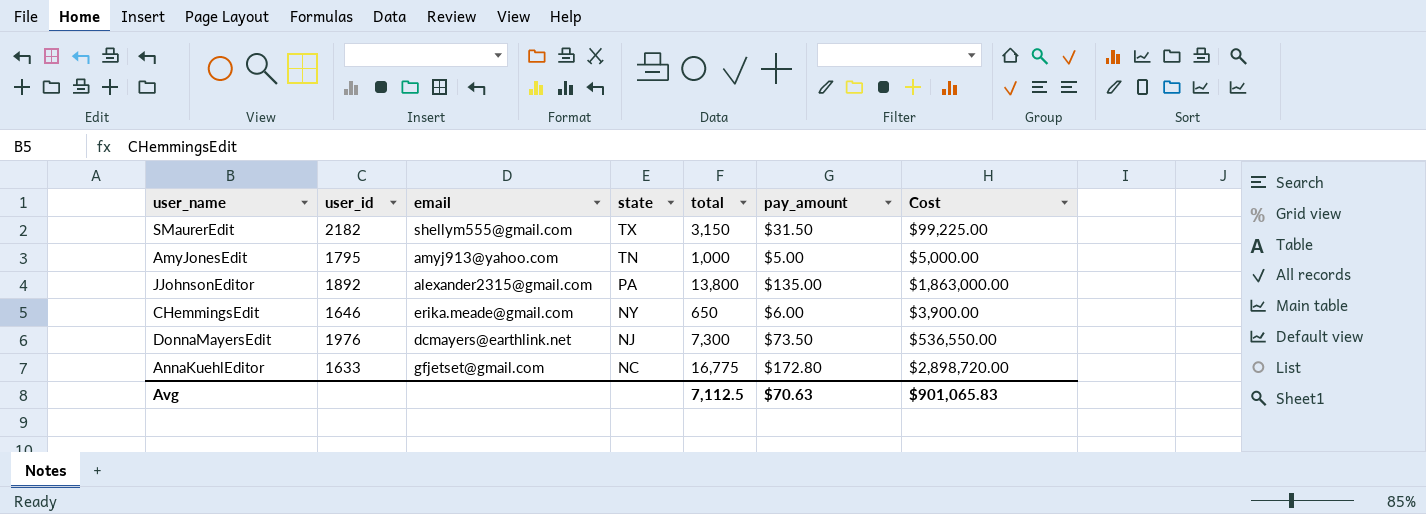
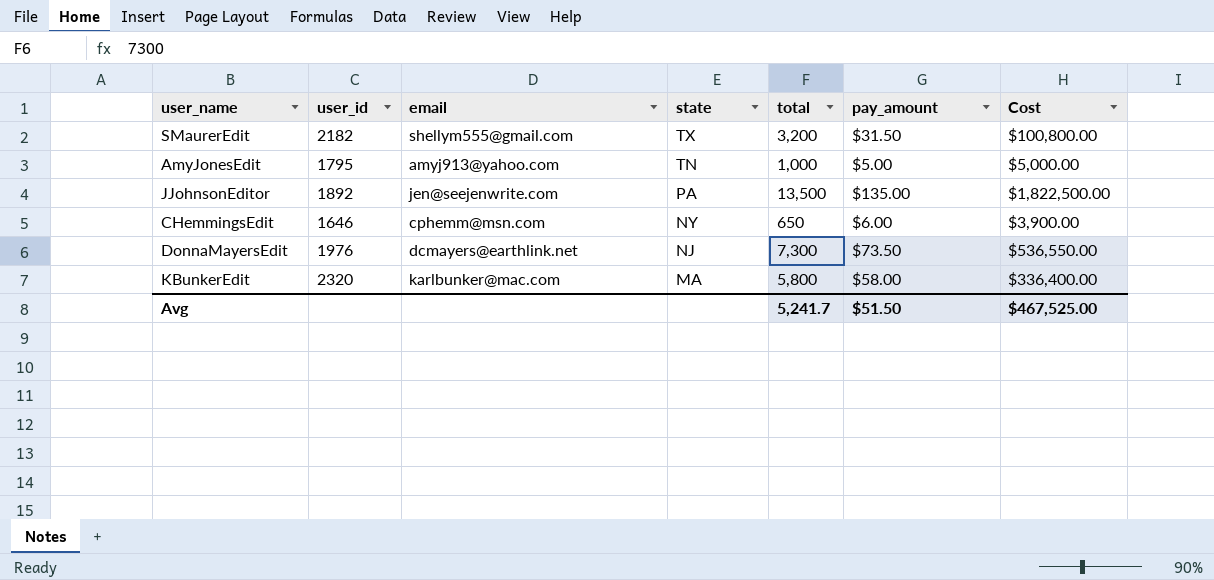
row AnnaKuehlEditor: 1633 | gfjetset@gmail.com | NC | 16,775 | $172.80 | $2,898,720.00 -> none
SMaurerEdit | total: 3,150 -> 3,200
SMaurerEdit | Cost: $99,225.00 -> $100,800.00
JJohnsonEditor | email: alexander2315@gmail.com -> jen@seejenwrite.com
JJohnsonEditor | total: 13,800 -> 13,500
JJohnsonEditor | Cost: $1,863,000.00 -> $1,822,500.00
CHemmingsEdit | email: erika.meade@gmail.com -> cphemm@msn.com
row KBunkerEdit: none -> 2320 | karlbunker@mac.com | MA | 5,800 | $58.00 | $336,400.00
Avg | total: 7,112.5 -> 5,241.7
Avg | pay_amount: $70.63 -> $51.50
Avg | Cost: $901,065.83 -> $467,525.00

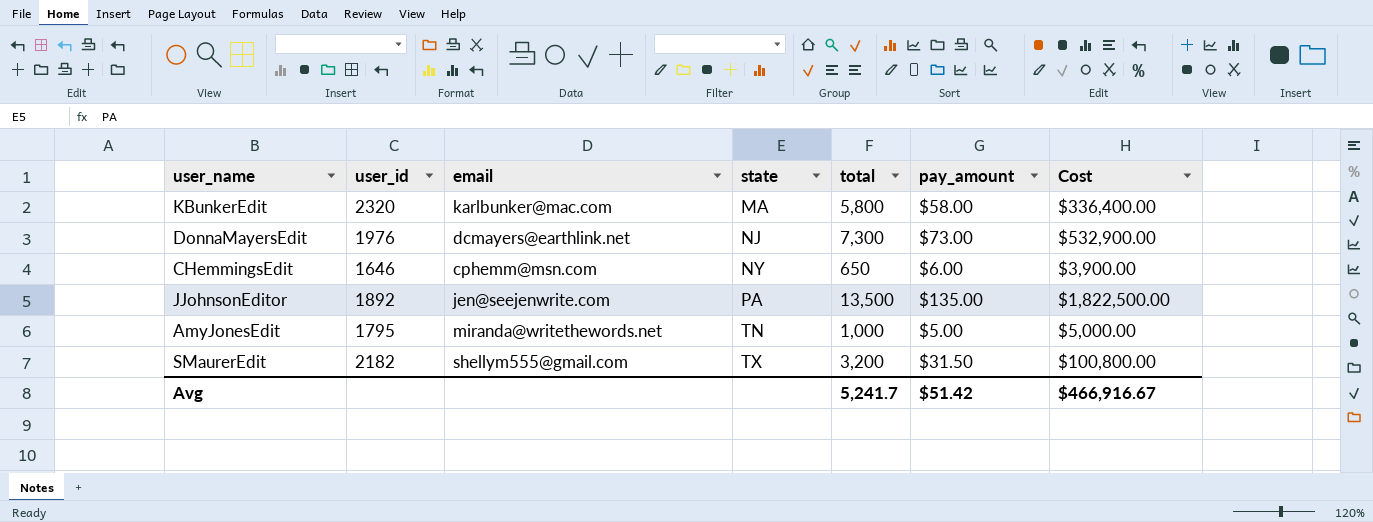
row order: state descending -> state ascending
DonnaMayersEdit | pay_amount: $73.50 -> $73.00
DonnaMayersEdit | Cost: $536,550.00 -> $532,900.00
AmyJonesEdit | email: amyj913@yahoo.com -> miranda@writethewords.net
Avg | pay_amount: $51.50 -> $51.42
Avg | Cost: $467,525.00 -> $466,916.67

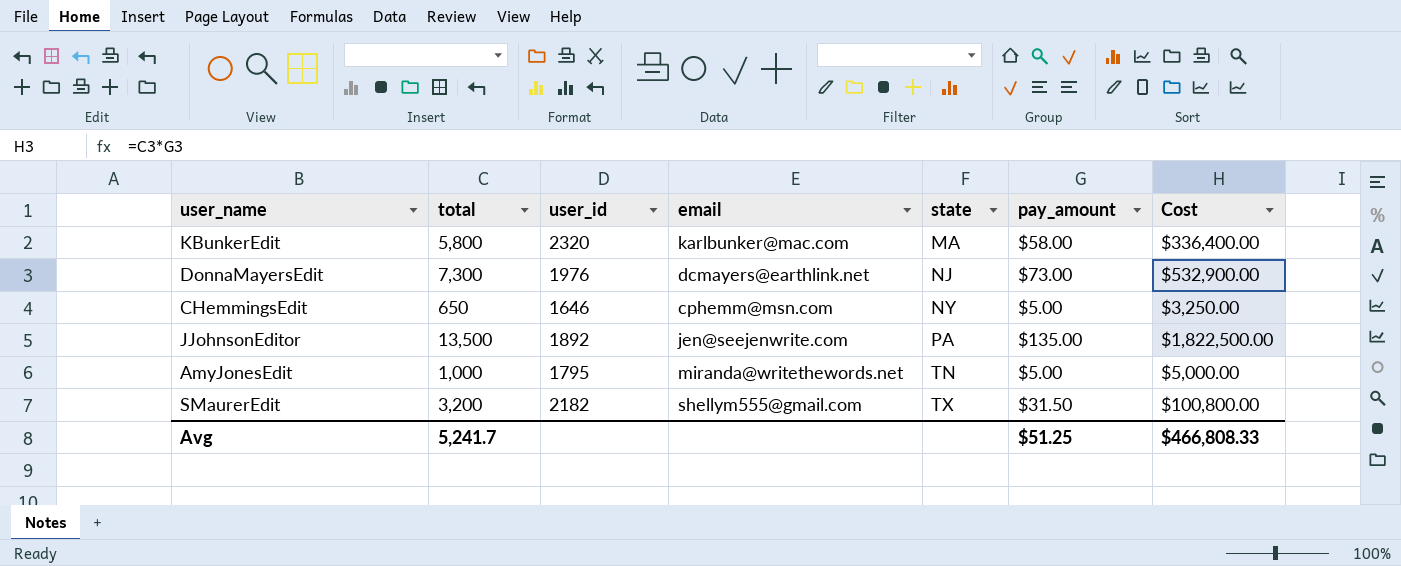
column total | position: 5 -> 2
CHemmingsEdit | pay_amount: $6.00 -> $5.00
CHemmingsEdit | Cost: $3,900.00 -> $3,250.00
Avg | pay_amount: $51.42 -> $51.25
Avg | Cost: $466,916.67 -> $466,808.33

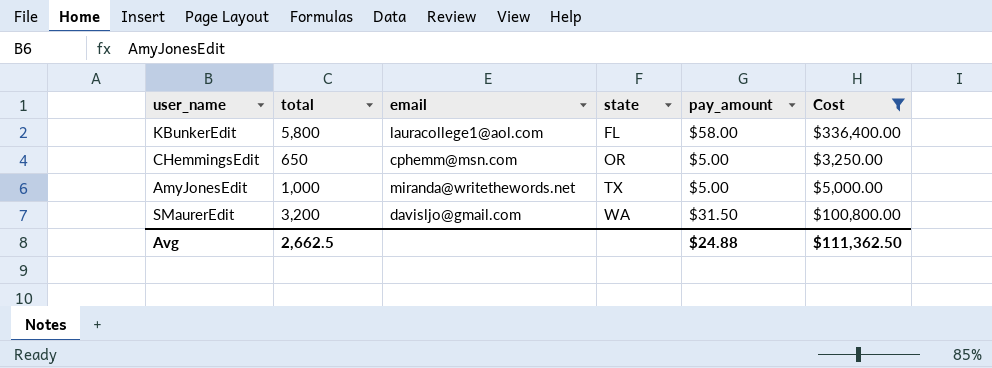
filter: none -> Cost <= $336,400.00
column user_id | position: 3 -> none
KBunkerEdit | email: karlbunker@mac.com -> lauracollege1@aol.com
KBunkerEdit | state: MA -> FL
CHemmingsEdit | state: NY -> OR
AmyJonesEdit | state: TN -> TX
SMaurerEdit | email: shellym555@gmail.com -> davisljo@gmail.com
SMaurerEdit | state: TX -> WA
Avg | total: 5,241.7 -> 2,662.5
Avg | pay_amount: $51.25 -> $24.88
Avg | Cost: $466,808.33 -> $111,362.50

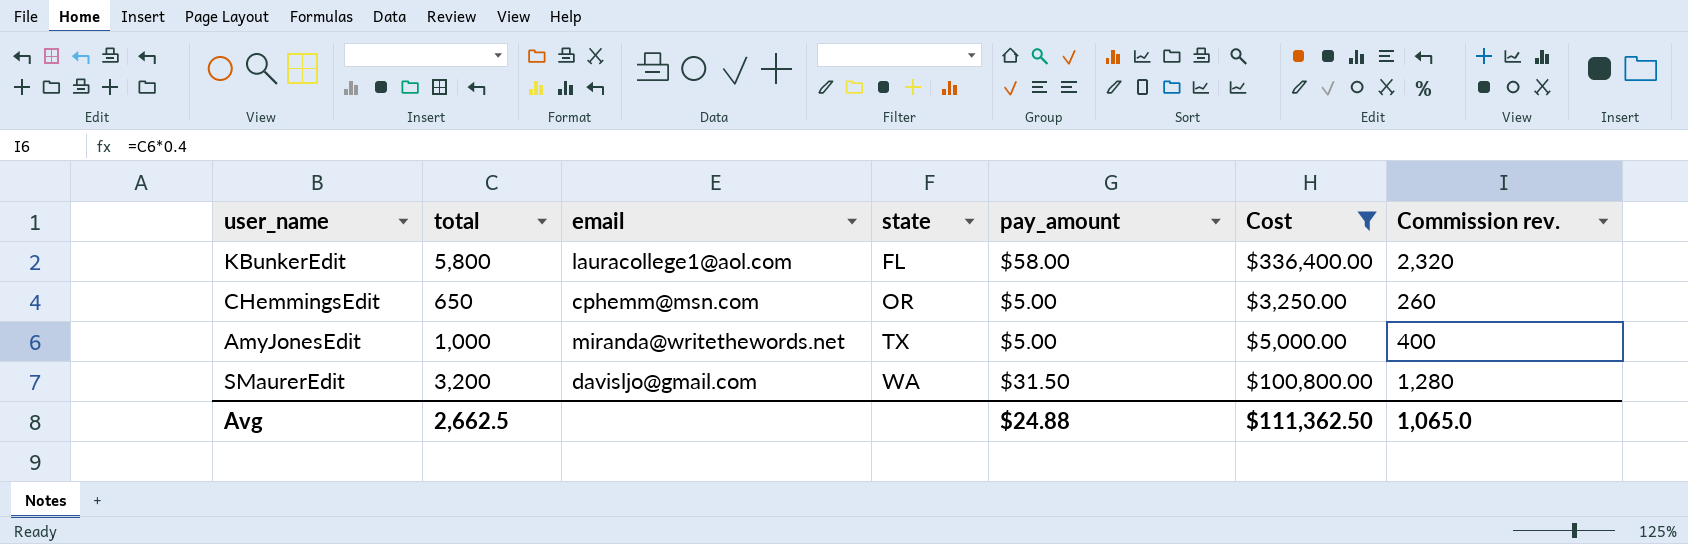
column Commission rev. | formula: none -> [total] * 0.4

